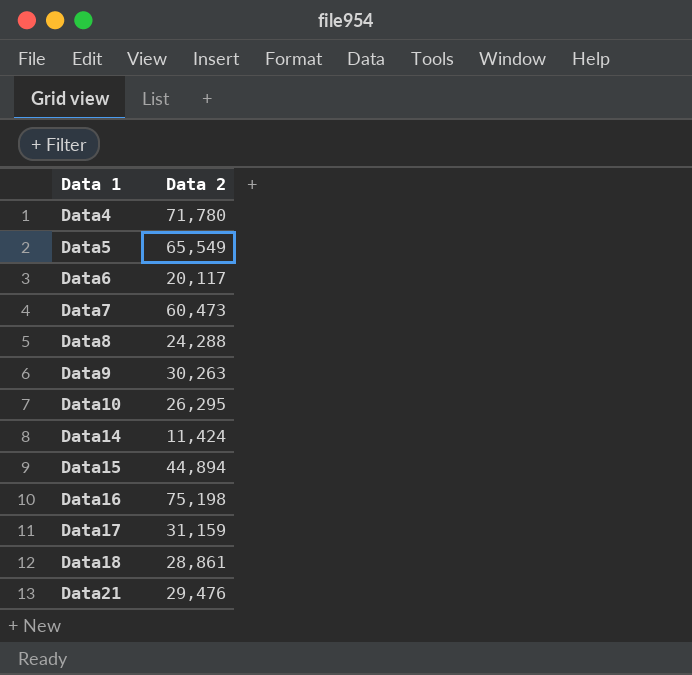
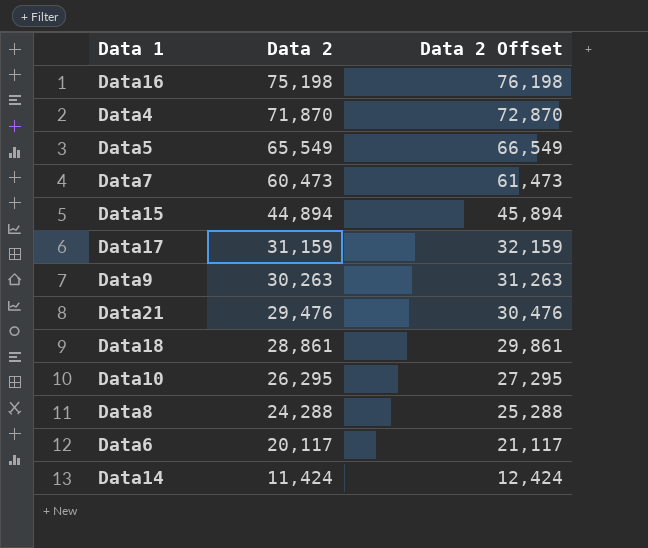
row order: Data 1 ascending -> Data 2 descending
column Data 2 Offset | formula: none -> [Data 2] + 1000
Data4 | Data 2: 71,780 -> 71,870

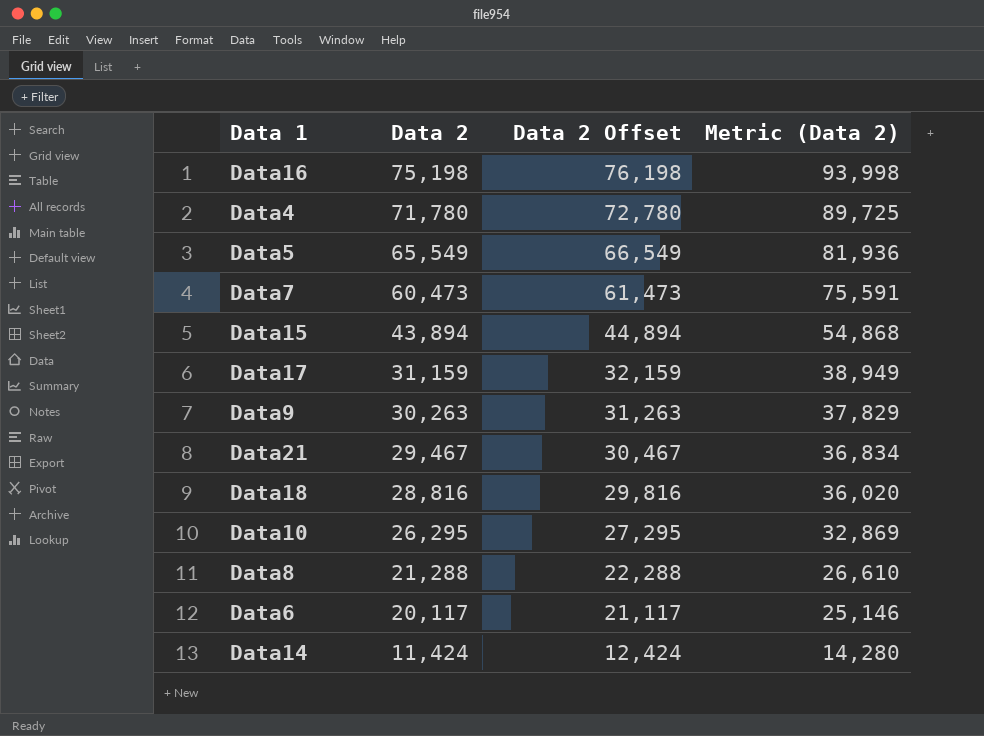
column Metric (Data 2) | formula: none -> [Data 2] * 1.25
Data4 | Data 2: 71,870 -> 71,780
Data4 | Data 2 Offset: 72,870 -> 72,780
Data15 | Data 2: 44,894 -> 43,894
Data15 | Data 2 Offset: 45,894 -> 44,894
Data21 | Data 2: 29,476 -> 29,467
Data21 | Data 2 Offset: 30,476 -> 30,467
Data18 | Data 2: 28,861 -> 28,816
Data18 | Data 2 Offset: 29,861 -> 29,816
Data8 | Data 2: 24,288 -> 21,288
Data8 | Data 2 Offset: 25,288 -> 22,288

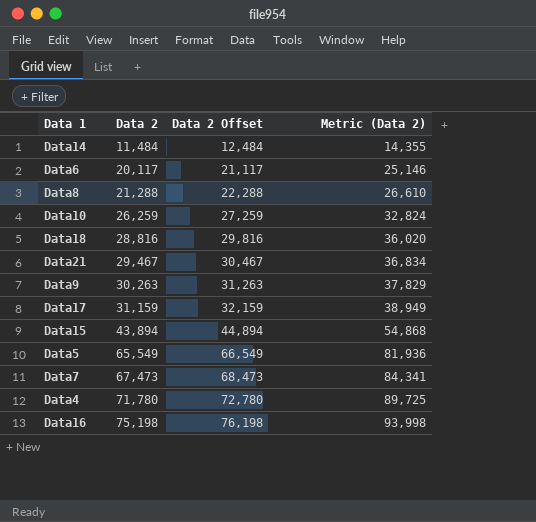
row order: Data 2 descending -> Data 2 ascending
Data14 | Data 2: 11,424 -> 11,484
Data14 | Data 2 Offset: 12,424 -> 12,484
Data14 | Metric (Data 2): 14,280 -> 14,355
Data10 | Data 2: 26,295 -> 26,259
Data10 | Data 2 Offset: 27,295 -> 27,259
Data10 | Metric (Data 2): 32,869 -> 32,824
Data7 | Data 2: 60,473 -> 67,473
Data7 | Data 2 Offset: 61,473 -> 68,473
Data7 | Metric (Data 2): 75,591 -> 84,341

